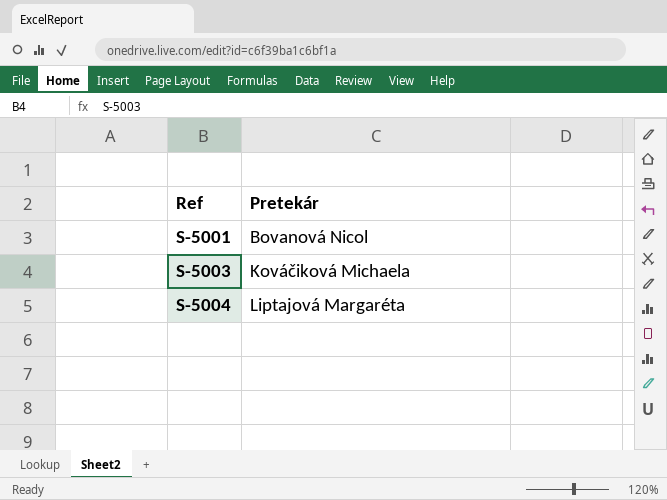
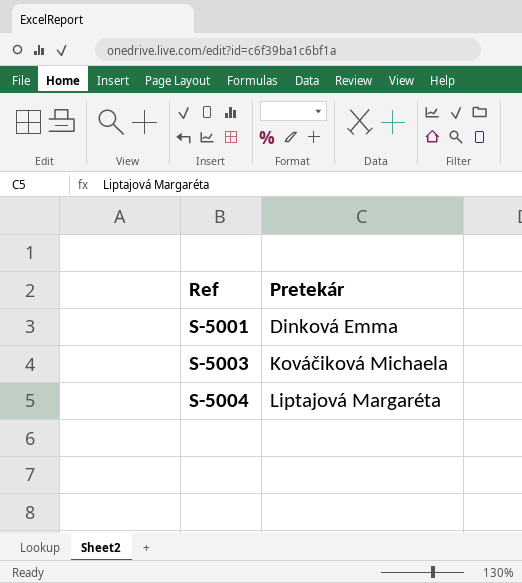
S-5001 | Pretekár: Bovanová Nicol -> Dinková Emma

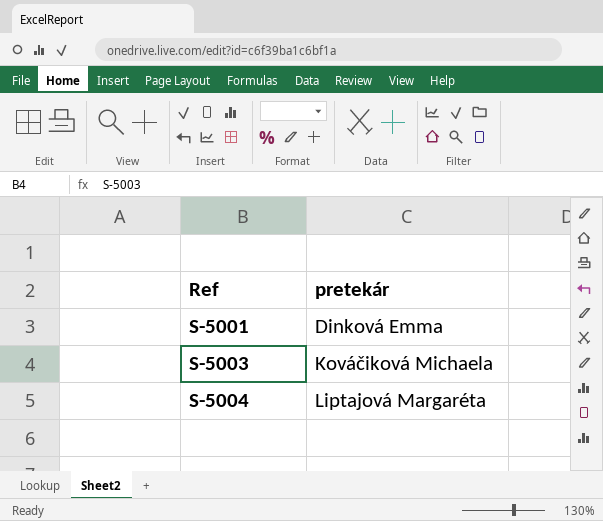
column name: Pretekár -> pretekár

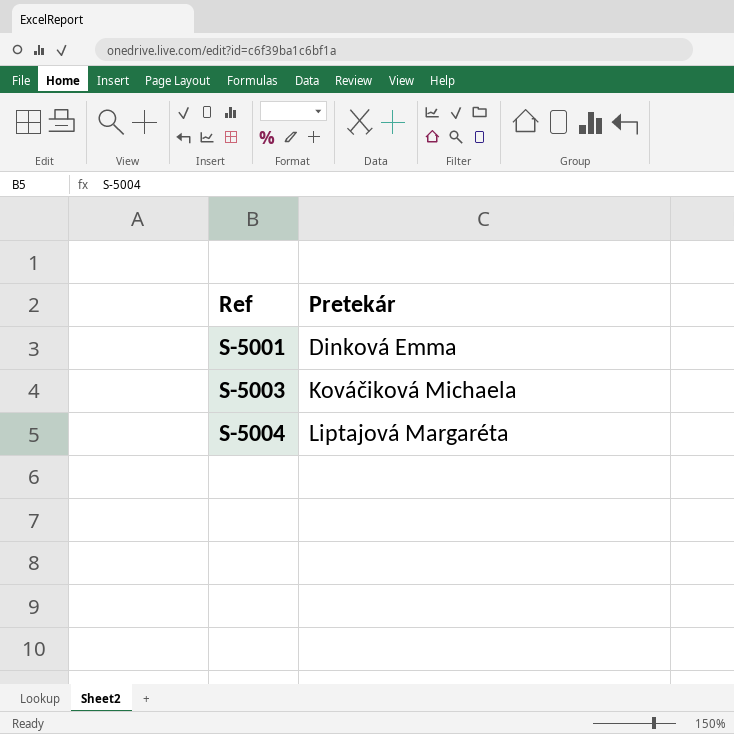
column name: pretekár -> Pretekár

